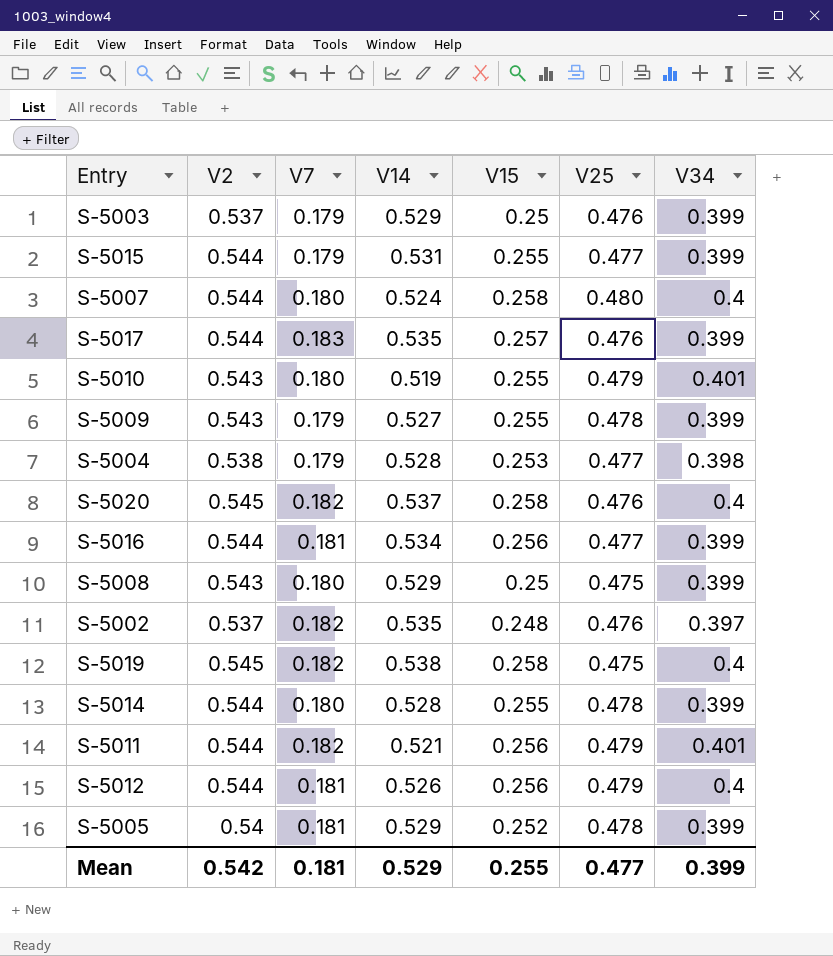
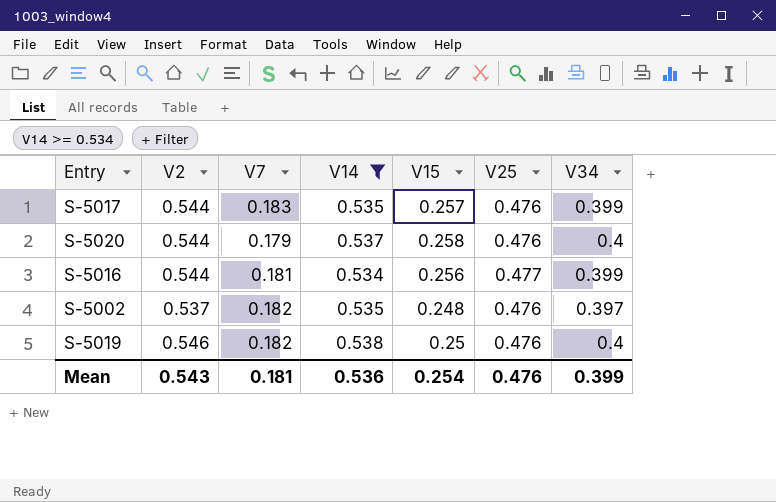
filter: none -> V14 >= 0.534
S-5020 | V2: 0.545 -> 0.544
S-5020 | V7: 0.182 -> 0.179
S-5019 | V2: 0.545 -> 0.546
S-5019 | V15: 0.258 -> 0.25
S-5019 | V25: 0.475 -> 0.476
Mean | V2: 0.542 -> 0.543
Mean | V14: 0.529 -> 0.536
Mean | V15: 0.255 -> 0.254
Mean | V25: 0.477 -> 0.476

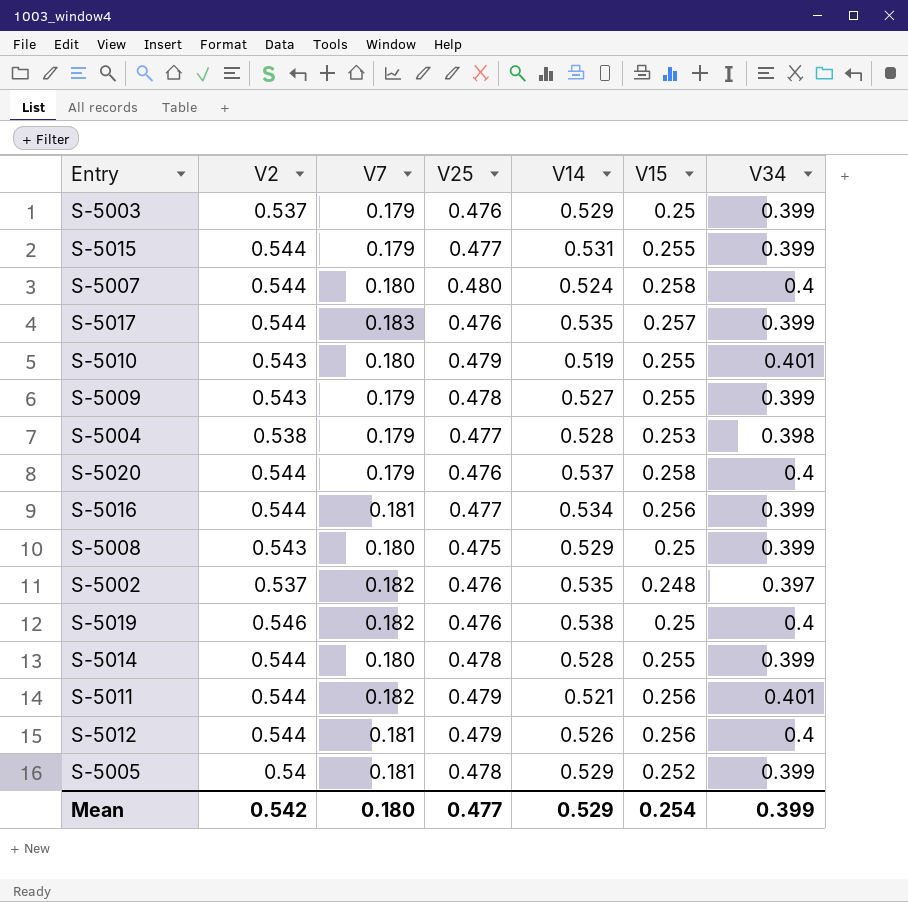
filter: V14 >= 0.534 -> none
column V25 | position: 6 -> 4
Mean | V2: 0.543 -> 0.542
Mean | V7: 0.181 -> 0.180
Mean | V25: 0.476 -> 0.477
Mean | V14: 0.536 -> 0.529

